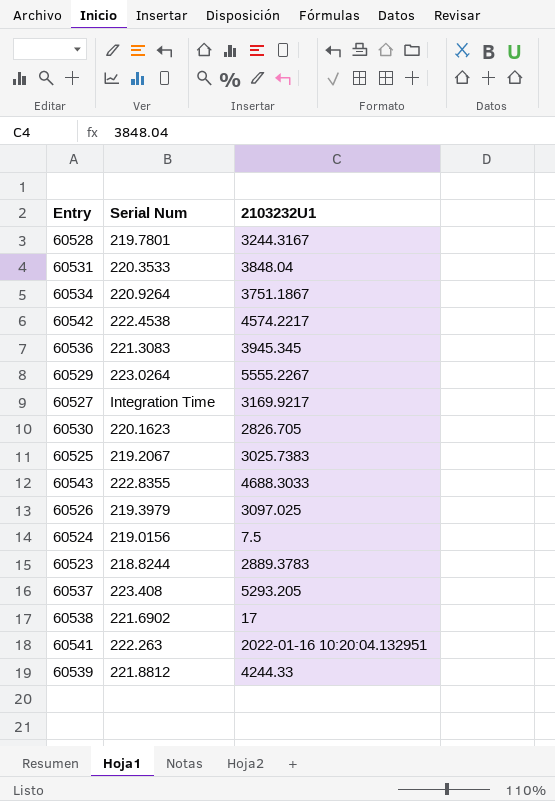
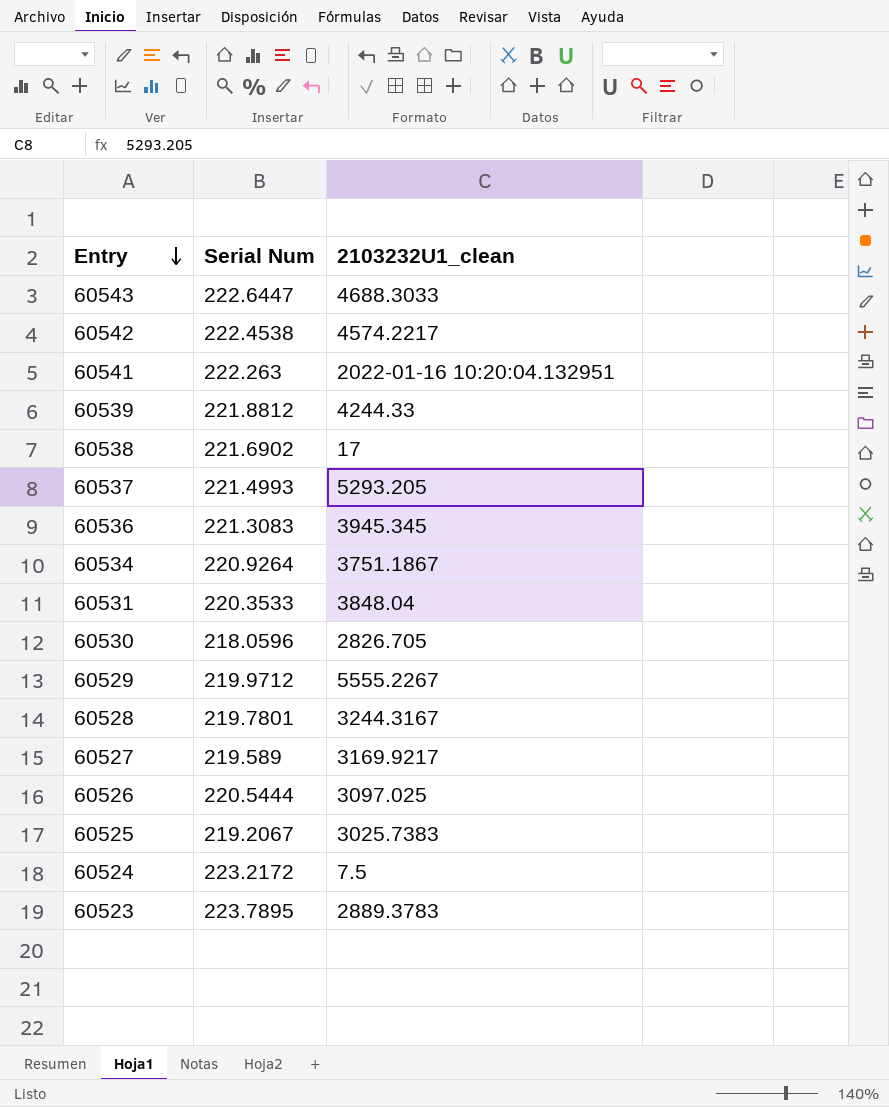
row order: none -> Entry descending
column name: 2103232U1 -> 2103232U1_clean
60543 | Serial Num: 222.8355 -> 222.6447
60537 | Serial Num: 223.408 -> 221.4993
60530 | Serial Num: 220.1623 -> 218.0596
60529 | Serial Num: 223.0264 -> 219.9712
60527 | Serial Num: Integration Time -> 219.589
60526 | Serial Num: 219.3979 -> 220.5444
60524 | Serial Num: 219.0156 -> 223.2172
60523 | Serial Num: 218.8244 -> 223.7895

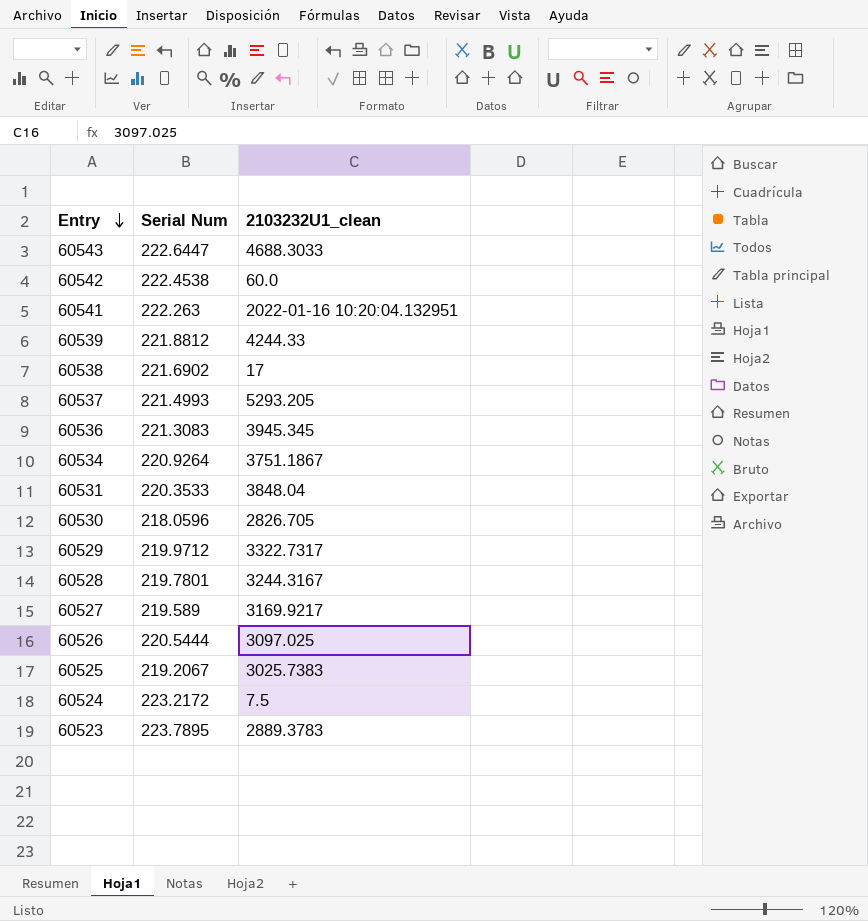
60542 | 2103232U1_clean: 4574.2217 -> 60.0
60529 | 2103232U1_clean: 5555.2267 -> 3322.7317

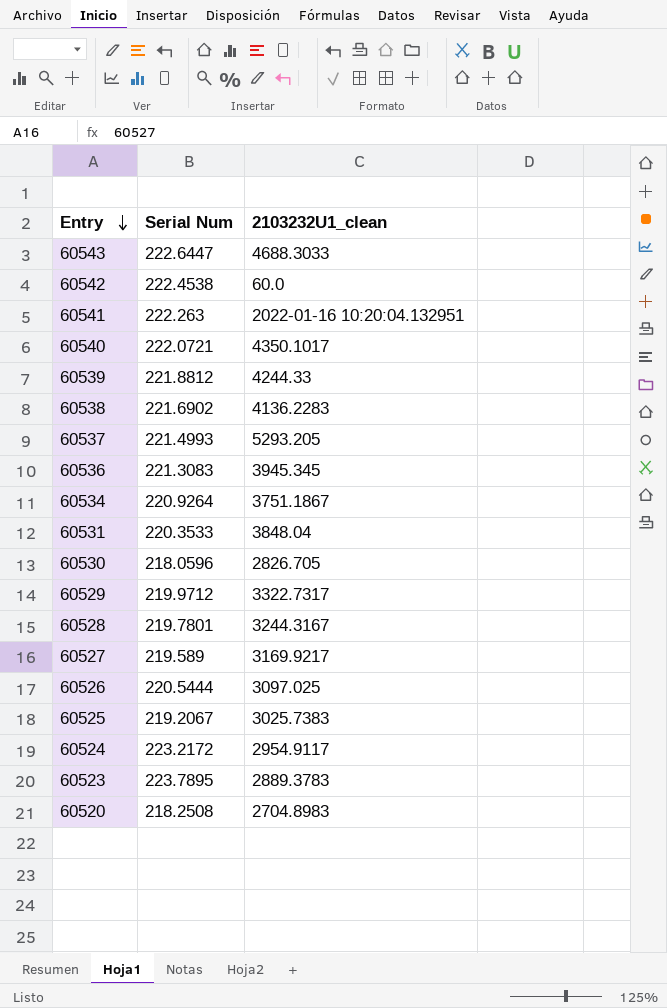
row 60540: none -> 222.0721 | 4350.1017
60538 | 2103232U1_clean: 17 -> 4136.2283
60524 | 2103232U1_clean: 7.5 -> 2954.9117
row 60520: none -> 218.2508 | 2704.8983

